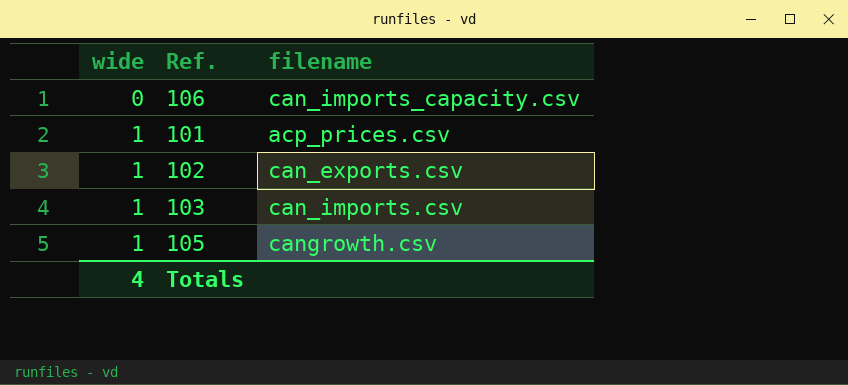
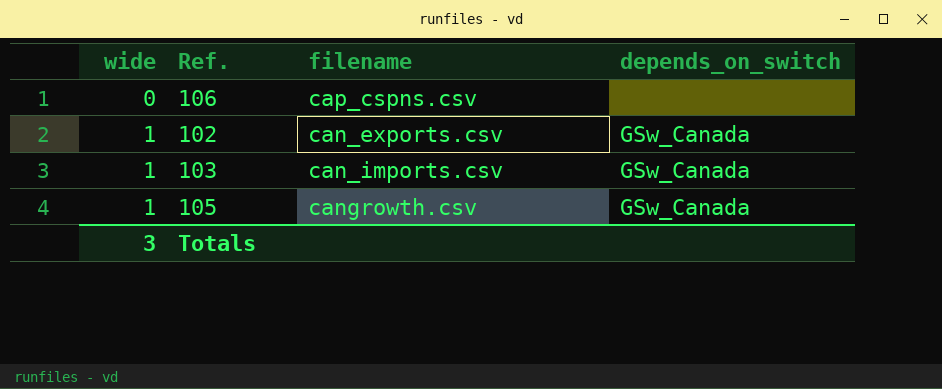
column depends_on_switch | position: none -> 4
row 101: 1 | acp_prices.csv -> none
106 | filename: can_imports_capacity.csv -> cap_cspns.csv
Totals | wide: 4 -> 3

